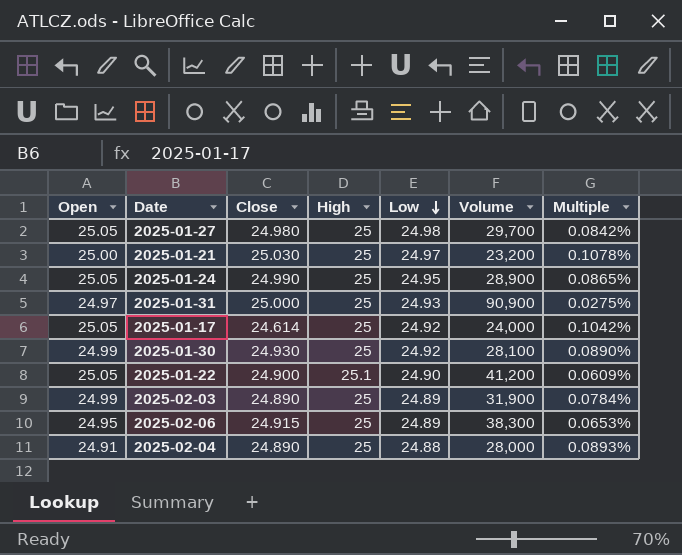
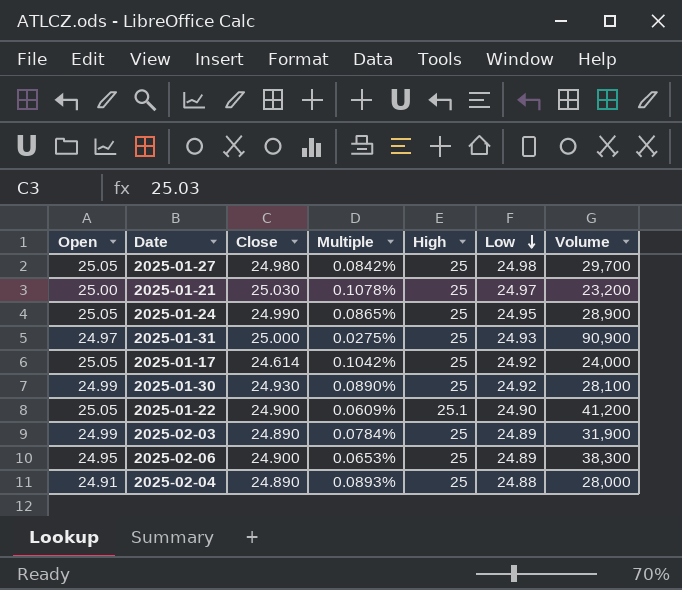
column Multiple | position: 7 -> 4
2025-02-06 | Close: 24.915 -> 24.900

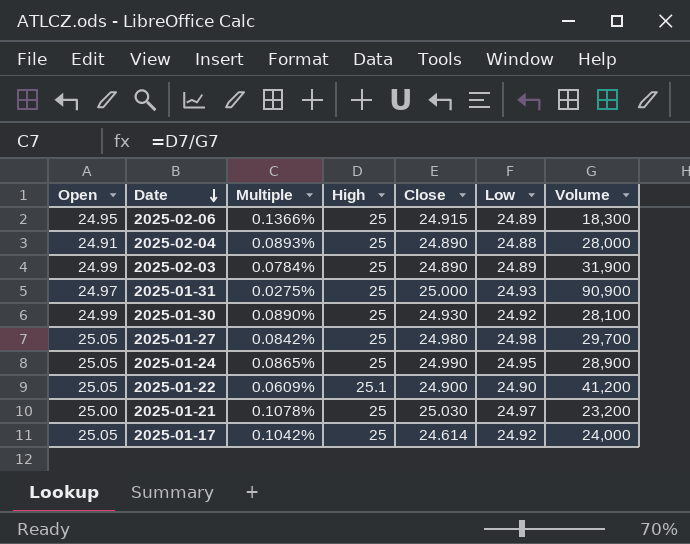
row order: Low descending -> Date descending
column Close | position: 3 -> 5
2025-02-06 | Multiple: 0.0653% -> 0.1366%
2025-02-06 | Close: 24.900 -> 24.915
2025-02-06 | Volume: 38,300 -> 18,300

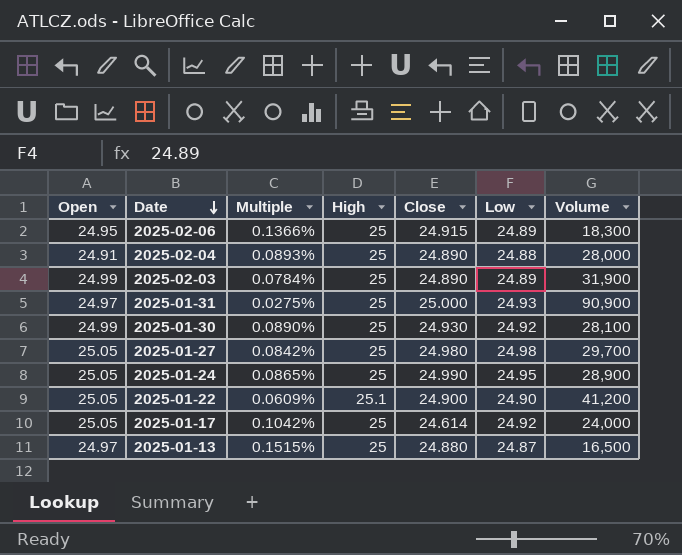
row 2025-01-21: 25.00 | 0.1078% | 25 | 25.030 | 24.97 | 23,200 -> none
row 2025-01-13: none -> 24.97 | 0.1515% | 25 | 24.880 | 24.87 | 16,500

